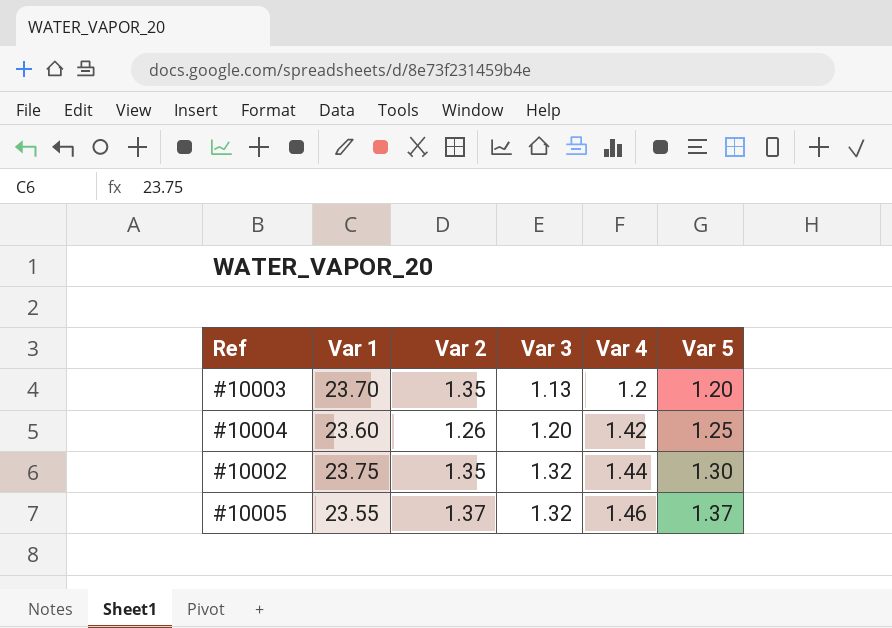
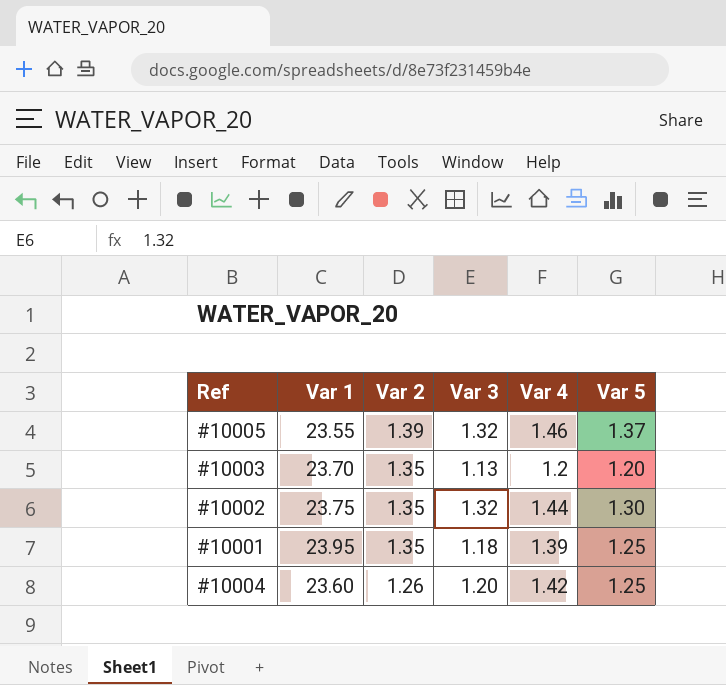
row order: Var 3 ascending -> Var 2 descending
#10005 | Var 2: 1.37 -> 1.39
row #10001: none -> 23.95 | 1.35 | 1.18 | 1.39 | 1.25

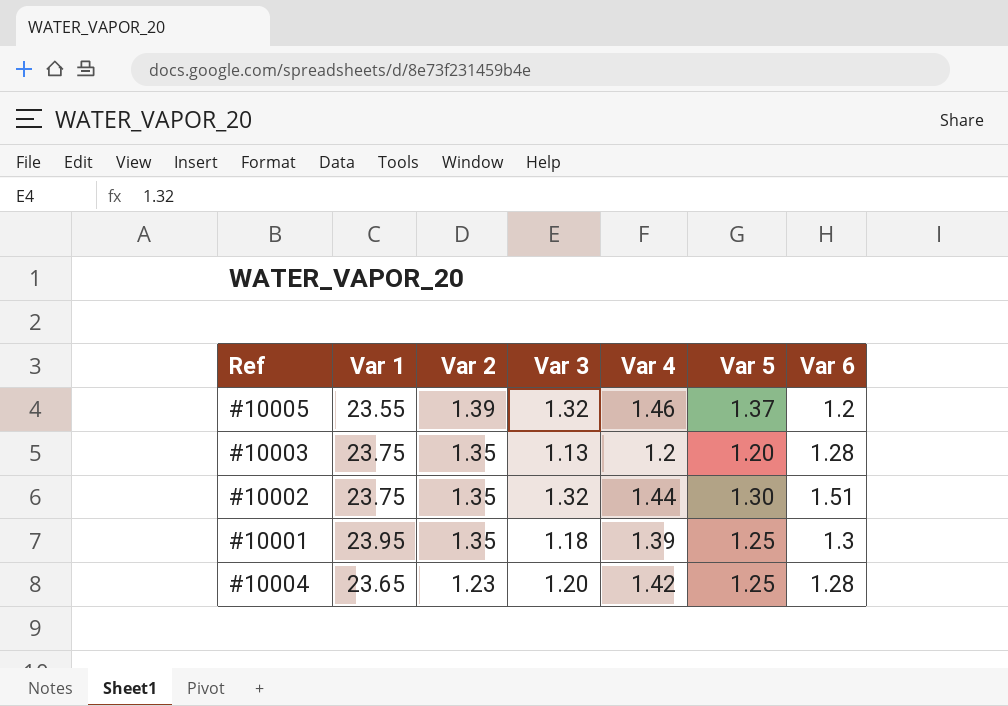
column Var 6 | position: none -> 7
#10003 | Var 1: 23.70 -> 23.75
#10004 | Var 1: 23.60 -> 23.65
#10004 | Var 2: 1.26 -> 1.23

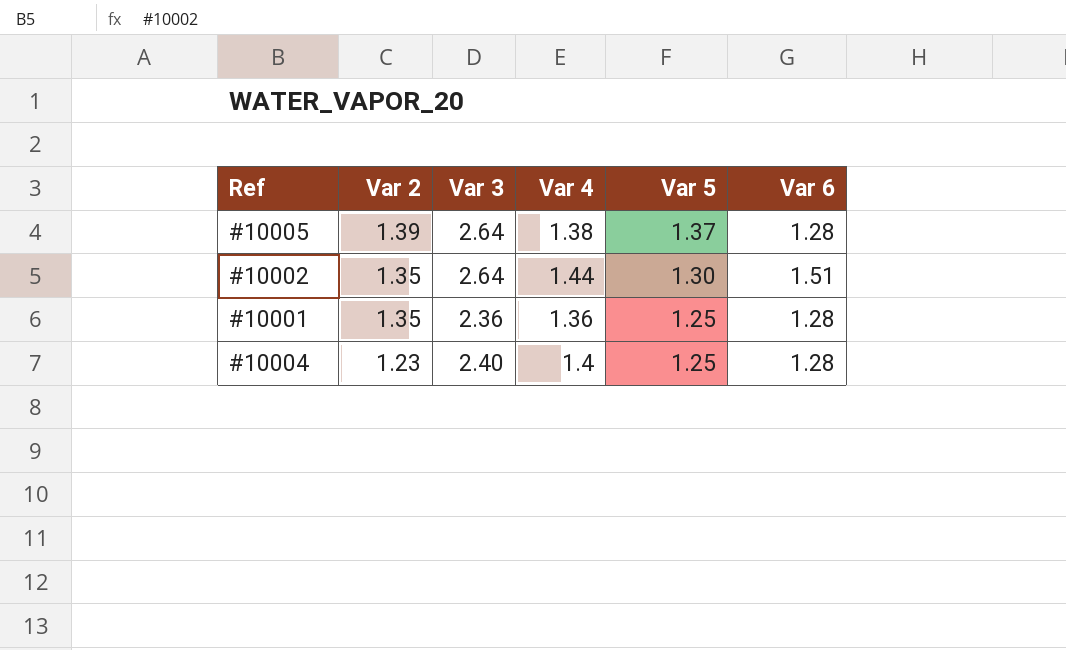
column Var 1 | position: 2 -> none
row #10003: 23.75 | 1.35 | 1.13 | 1.2 | 1.20 | 1.28 -> none
#10005 | Var 3: 1.32 -> 2.64
#10005 | Var 4: 1.46 -> 1.38
#10005 | Var 6: 1.2 -> 1.28
#10002 | Var 3: 1.32 -> 2.64
#10001 | Var 3: 1.18 -> 2.36
#10001 | Var 4: 1.39 -> 1.36
#10001 | Var 6: 1.3 -> 1.28
#10004 | Var 3: 1.20 -> 2.40
#10004 | Var 4: 1.42 -> 1.4

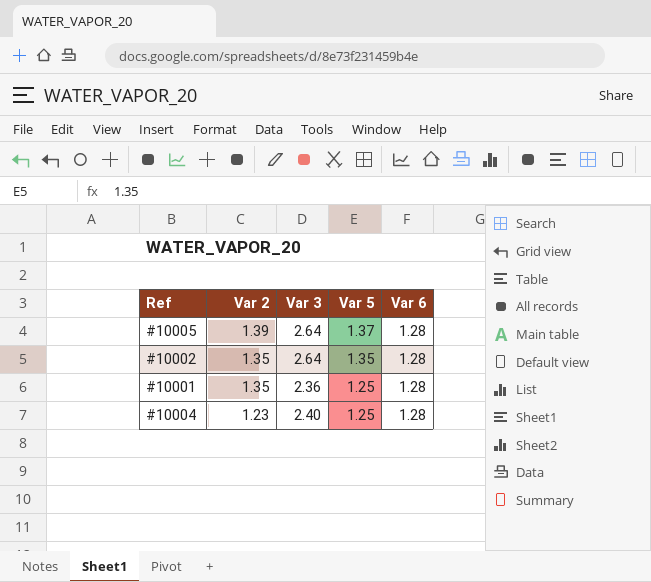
column Var 4 | position: 4 -> none
#10002 | Var 5: 1.30 -> 1.35
#10002 | Var 6: 1.51 -> 1.28

